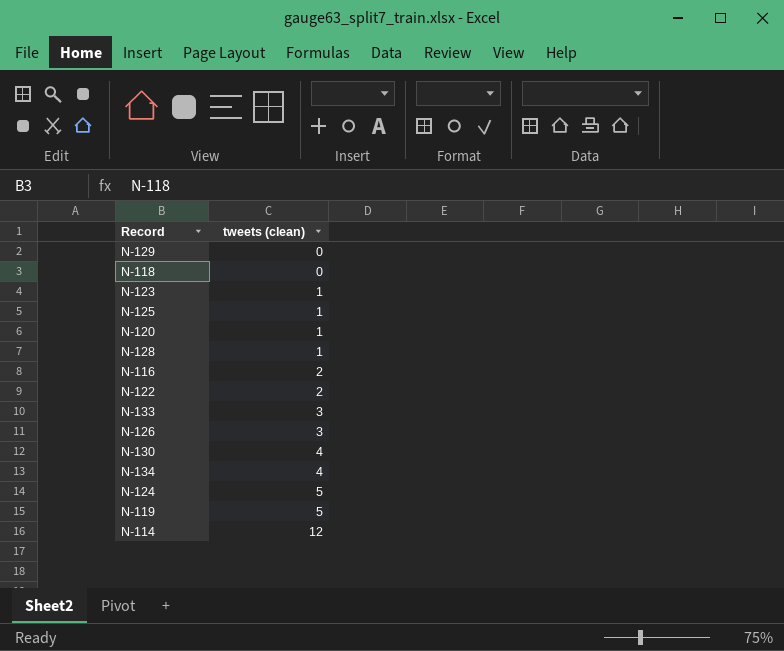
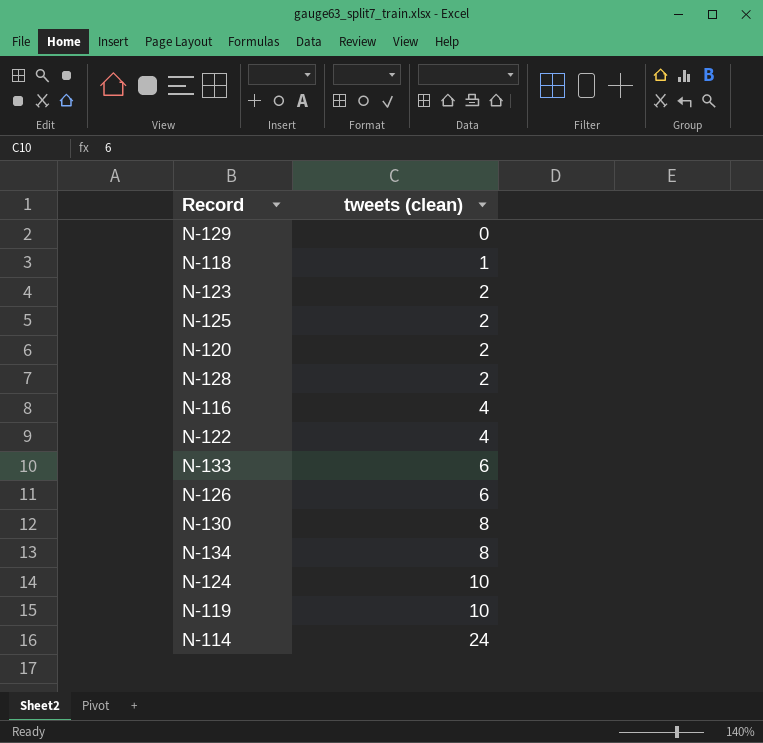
N-118 | tweets (clean): 0 -> 1
N-123 | tweets (clean): 1 -> 2
N-125 | tweets (clean): 1 -> 2
N-120 | tweets (clean): 1 -> 2
N-128 | tweets (clean): 1 -> 2
N-116 | tweets (clean): 2 -> 4
N-122 | tweets (clean): 2 -> 4
N-133 | tweets (clean): 3 -> 6
N-126 | tweets (clean): 3 -> 6
N-130 | tweets (clean): 4 -> 8
N-134 | tweets (clean): 4 -> 8
N-124 | tweets (clean): 5 -> 10
N-119 | tweets (clean): 5 -> 10
N-114 | tweets (clean): 12 -> 24

